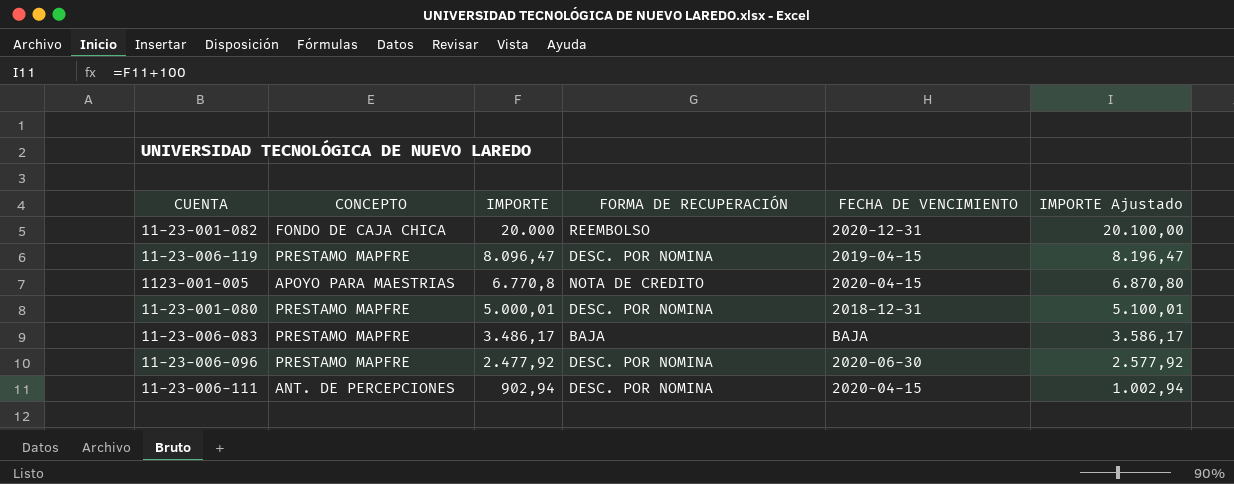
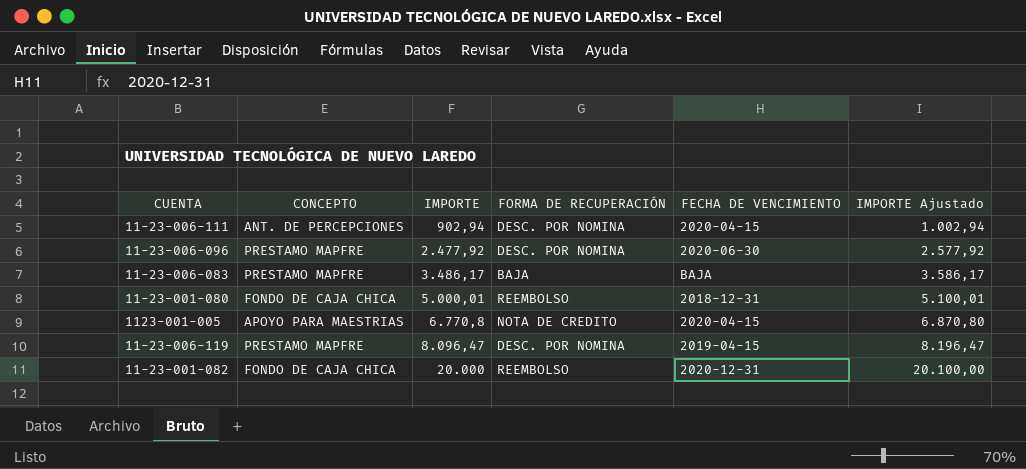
row order: IMPORTE descending -> IMPORTE ascending
11-23-001-080 | CONCEPTO: PRESTAMO MAPFRE -> FONDO DE CAJA CHICA
11-23-001-080 | FORMA DE RECUPERACIÓN: DESC. POR NOMINA -> REEMBOLSO

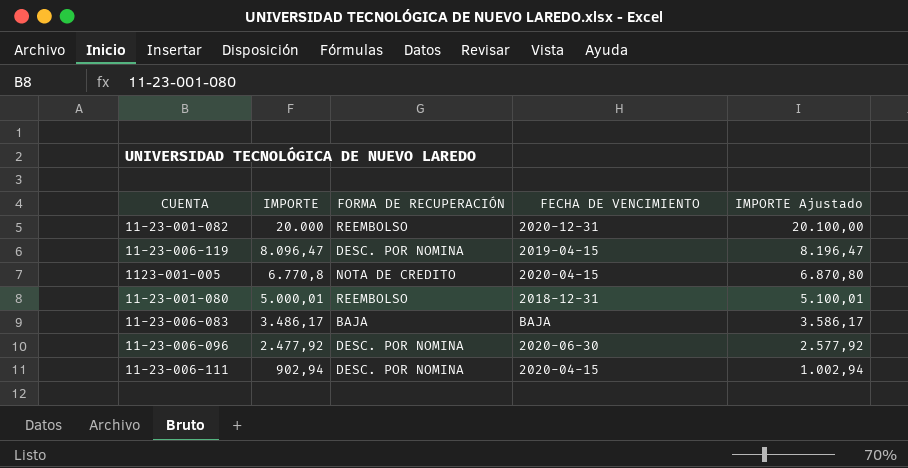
row order: IMPORTE ascending -> IMPORTE descending
column CONCEPTO | position: 2 -> none

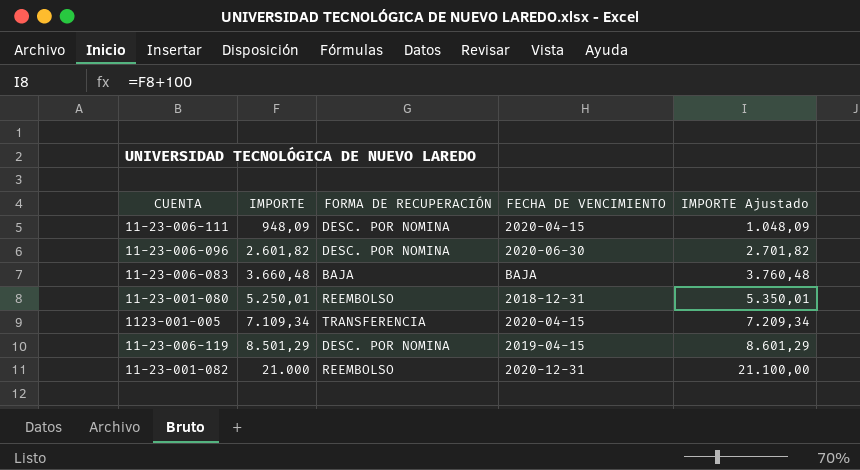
row order: IMPORTE descending -> IMPORTE ascending
11-23-006-111 | IMPORTE: 902,94 -> 948,09
11-23-006-111 | IMPORTE Ajustado: 1.002,94 -> 1.048,09
11-23-006-096 | IMPORTE: 2.477,92 -> 2.601,82
11-23-006-096 | IMPORTE Ajustado: 2.577,92 -> 2.701,82
11-23-006-083 | IMPORTE: 3.486,17 -> 3.660,48
11-23-006-083 | IMPORTE Ajustado: 3.586,17 -> 3.760,48
11-23-001-080 | IMPORTE: 5.000,01 -> 5.250,01
11-23-001-080 | IMPORTE Ajustado: 5.100,01 -> 5.350,01
1123-001-005 | IMPORTE: 6.770,8 -> 7.109,34
1123-001-005 | FORMA DE RECUPERACIÓN: NOTA DE CREDITO -> TRANSFERENCIA
1123-001-005 | IMPORTE Ajustado: 6.870,80 -> 7.209,34
11-23-006-119 | IMPORTE: 8.096,47 -> 8.501,29
11-23-006-119 | IMPORTE Ajustado: 8.196,47 -> 8.601,29
11-23-001-082 | IMPORTE: 20.000 -> 21.000
11-23-001-082 | IMPORTE Ajustado: 20.100,00 -> 21.100,00

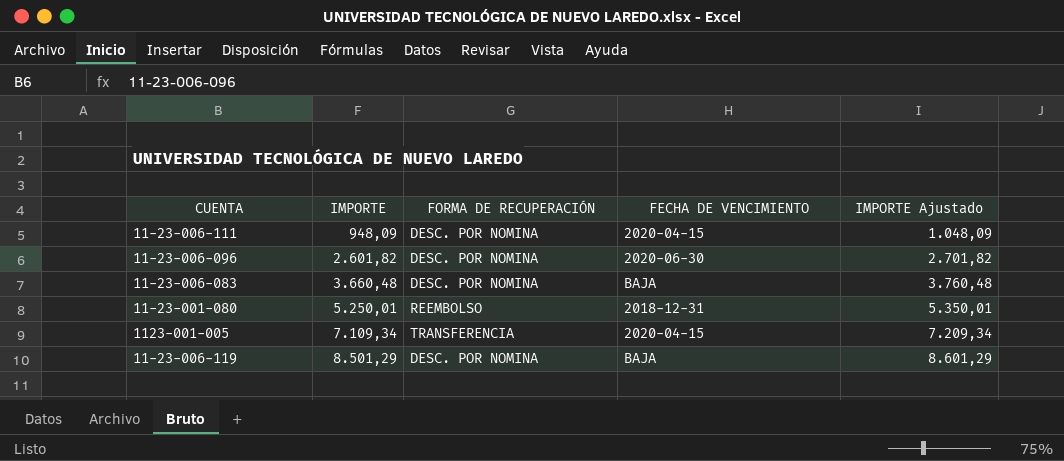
row 11-23-001-082: 21.000 | REEMBOLSO | 2020-12-31 | 21.100,00 -> none
11-23-006-083 | FORMA DE RECUPERACIÓN: BAJA -> DESC. POR NOMINA
11-23-006-119 | FECHA DE VENCIMIENTO: 2019-04-15 -> BAJA

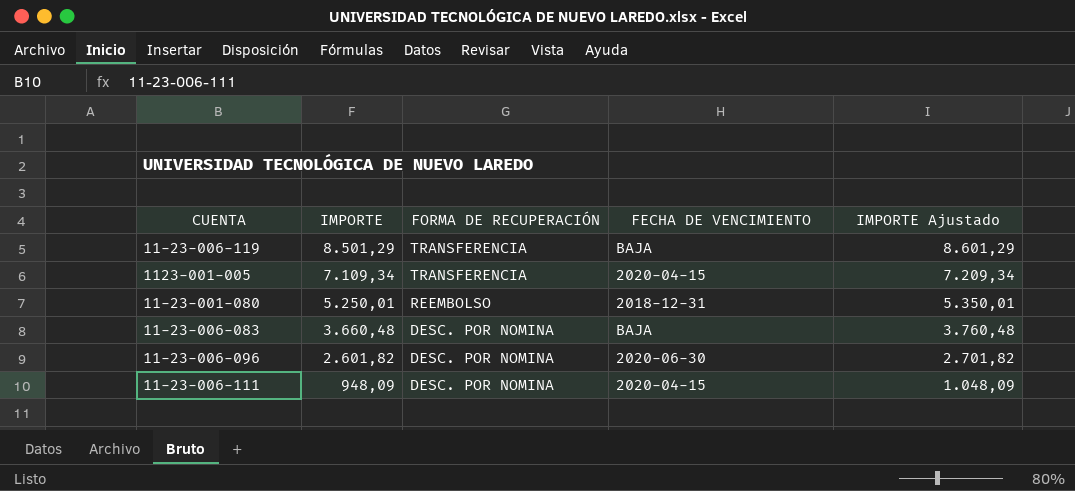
row order: IMPORTE ascending -> IMPORTE descending
11-23-006-119 | FORMA DE RECUPERACIÓN: DESC. POR NOMINA -> TRANSFERENCIA

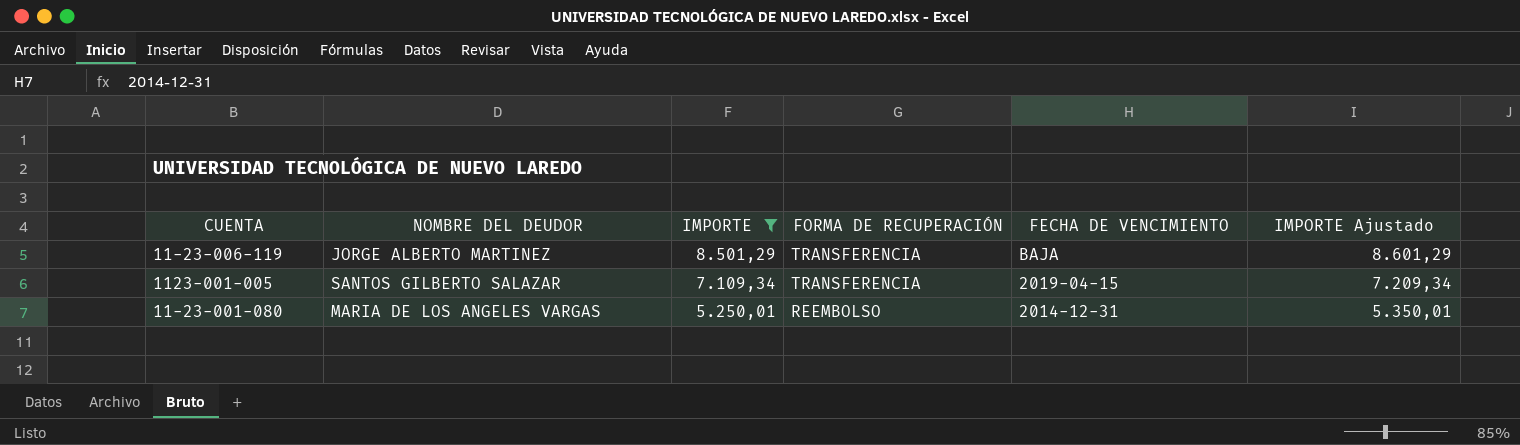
filter: none -> IMPORTE >= 5.250,01
column NOMBRE DEL DEUDOR | position: none -> 2
1123-001-005 | FECHA DE VENCIMIENTO: 2020-04-15 -> 2019-04-15
11-23-001-080 | FECHA DE VENCIMIENTO: 2018-12-31 -> 2014-12-31

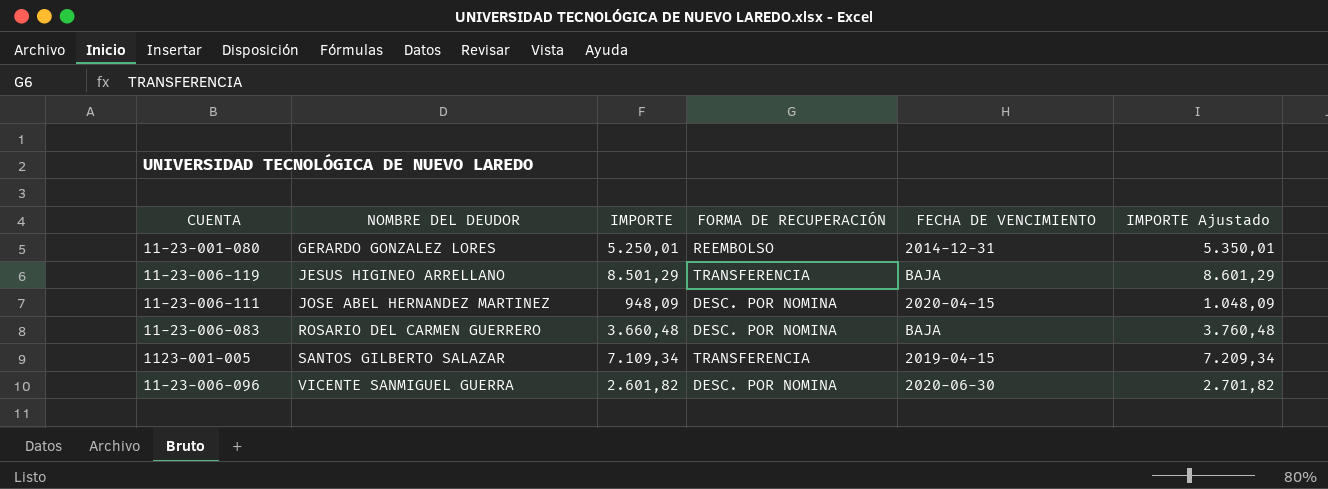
filter: IMPORTE >= 5.250,01 -> none
row order: IMPORTE descending -> NOMBRE DEL DEUDOR ascending
11-23-001-080 | NOMBRE DEL DEUDOR: MARIA DE LOS ANGELES VARGAS -> GERARDO GONZALEZ LORES
11-23-006-119 | NOMBRE DEL DEUDOR: JORGE ALBERTO MARTINEZ -> JESUS HIGINEO ARRELLANO

